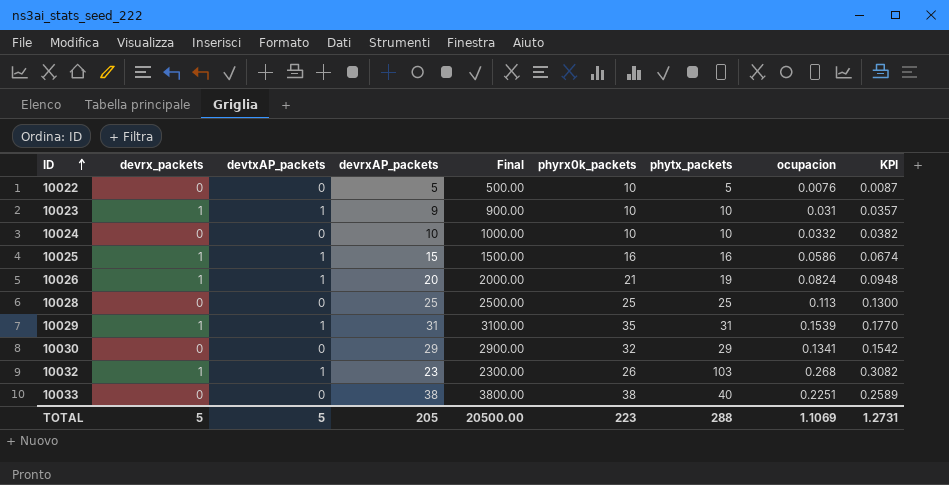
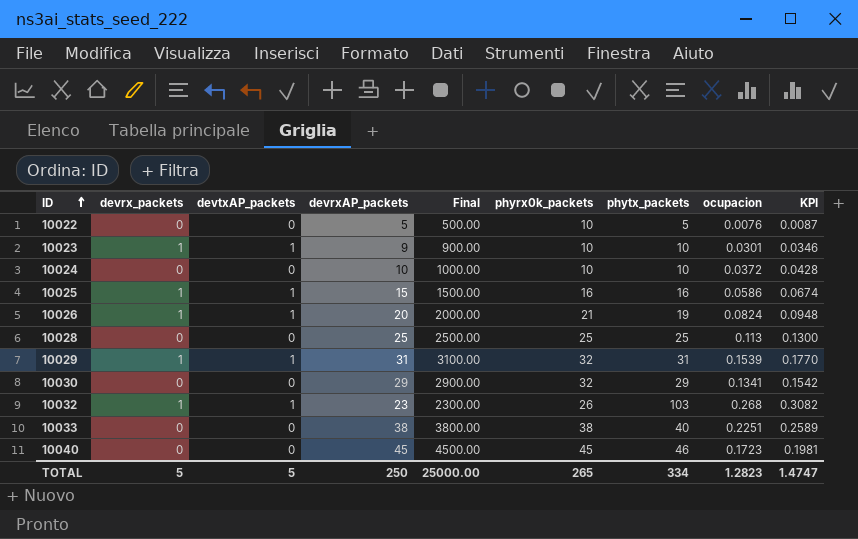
10023 | ocupacion: 0.031 -> 0.0301
10023 | KPI: 0.0357 -> 0.0346
10024 | ocupacion: 0.0332 -> 0.0372
10024 | KPI: 0.0382 -> 0.0428
10029 | phyrx0k_packets: 35 -> 32
row 10040: none -> 0 | 0 | 45 | 4500.00 | 45 | 46 | 0.1723 | 0.1981
TOTAL | devrxAP_packets: 205 -> 250
TOTAL | Final: 20500.00 -> 25000.00
TOTAL | phyrx0k_packets: 223 -> 265
TOTAL | phytx_packets: 288 -> 334
TOTAL | ocupacion: 1.1069 -> 1.2823
TOTAL | KPI: 1.2731 -> 1.4747

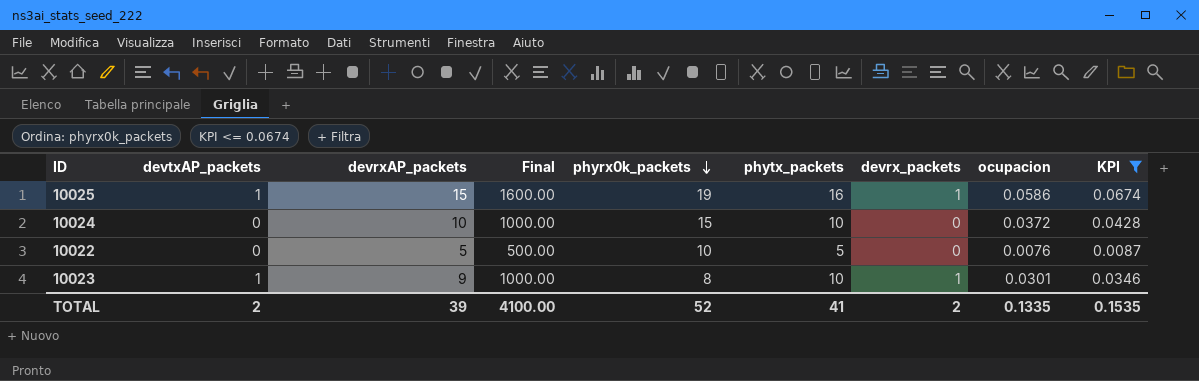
filter: none -> KPI <= 0.0674
row order: ID ascending -> phyrx0k_packets descending
column Final | formula: [devrxAP_packets] * 100 -> [phytx_packets] * 100
column devrx_packets | position: 2 -> 7
10025 | phyrx0k_packets: 16 -> 19
10024 | phyrx0k_packets: 10 -> 15
10023 | phyrx0k_packets: 10 -> 8
TOTAL | devtxAP_packets: 5 -> 2
TOTAL | devrxAP_packets: 250 -> 39
TOTAL | Final: 25000.00 -> 4100.00
TOTAL | phyrx0k_packets: 265 -> 52
TOTAL | phytx_packets: 334 -> 41
TOTAL | devrx_packets: 5 -> 2
TOTAL | ocupacion: 1.2823 -> 0.1335
TOTAL | KPI: 1.4747 -> 0.1535

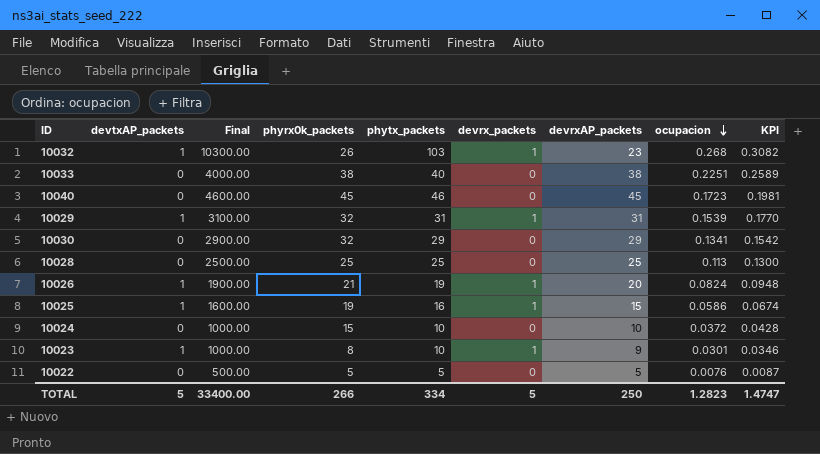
filter: KPI <= 0.0674 -> none
row order: phyrx0k_packets descending -> ocupacion descending
column devrxAP_packets | position: 3 -> 7
10022 | phyrx0k_packets: 10 -> 5
TOTAL | devtxAP_packets: 2 -> 5
TOTAL | Final: 4100.00 -> 33400.00
TOTAL | phyrx0k_packets: 52 -> 266
TOTAL | phytx_packets: 41 -> 334
TOTAL | devrx_packets: 2 -> 5
TOTAL | devrxAP_packets: 39 -> 250
TOTAL | ocupacion: 0.1335 -> 1.2823
TOTAL | KPI: 0.1535 -> 1.4747

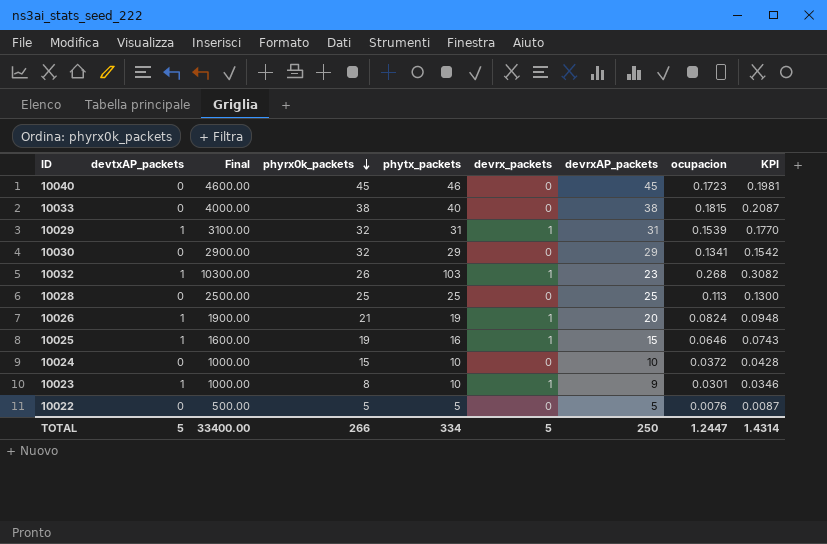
row order: ocupacion descending -> phyrx0k_packets descending
10033 | ocupacion: 0.2251 -> 0.1815
10033 | KPI: 0.2589 -> 0.2087
10025 | ocupacion: 0.0586 -> 0.0646
10025 | KPI: 0.0674 -> 0.0743
TOTAL | ocupacion: 1.2823 -> 1.2447
TOTAL | KPI: 1.4747 -> 1.4314

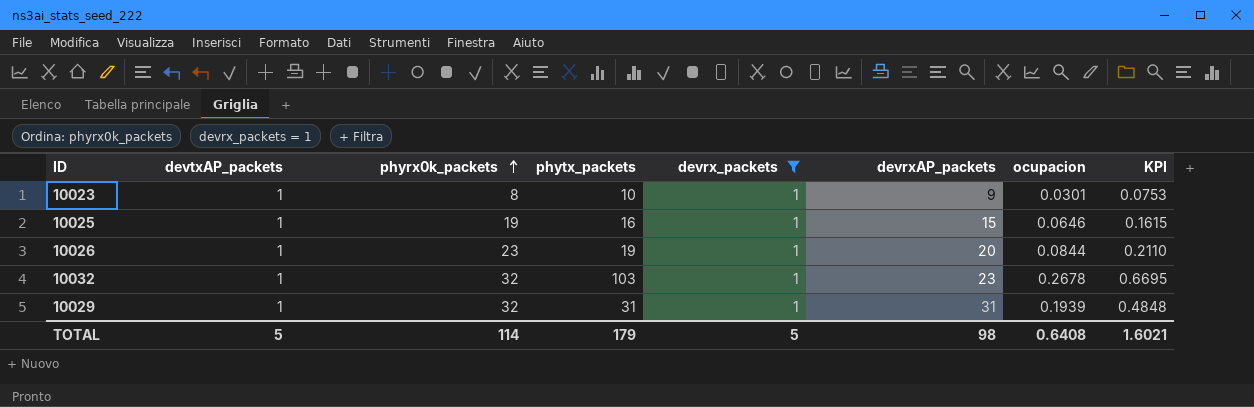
filter: none -> devrx_packets = 1
row order: phyrx0k_packets descending -> phyrx0k_packets ascending
column Final | formula: [phytx_packets] * 100 -> none
column KPI | formula: [ocupacion] * 1.15 -> [ocupacion] * 2.5
10026 | phyrx0k_packets: 21 -> 23
10026 | ocupacion: 0.0824 -> 0.0844
10032 | phyrx0k_packets: 26 -> 32
10032 | ocupacion: 0.268 -> 0.2678
10029 | ocupacion: 0.1539 -> 0.1939
TOTAL | phyrx0k_packets: 266 -> 114
TOTAL | phytx_packets: 334 -> 179
TOTAL | devrxAP_packets: 250 -> 98
TOTAL | ocupacion: 1.2447 -> 0.6408
TOTAL | KPI: 1.4314 -> 1.6021

